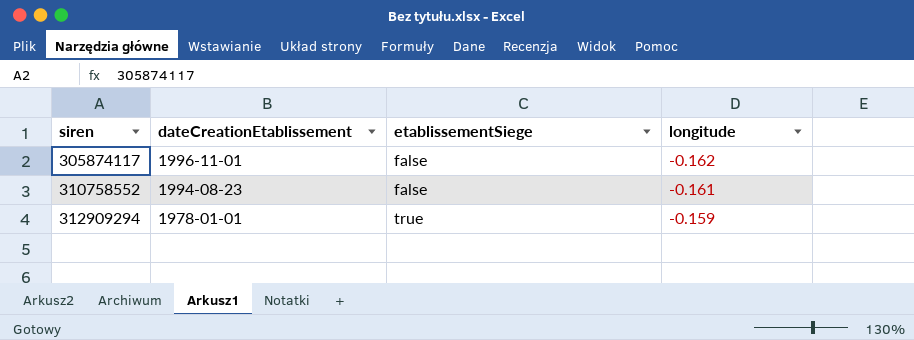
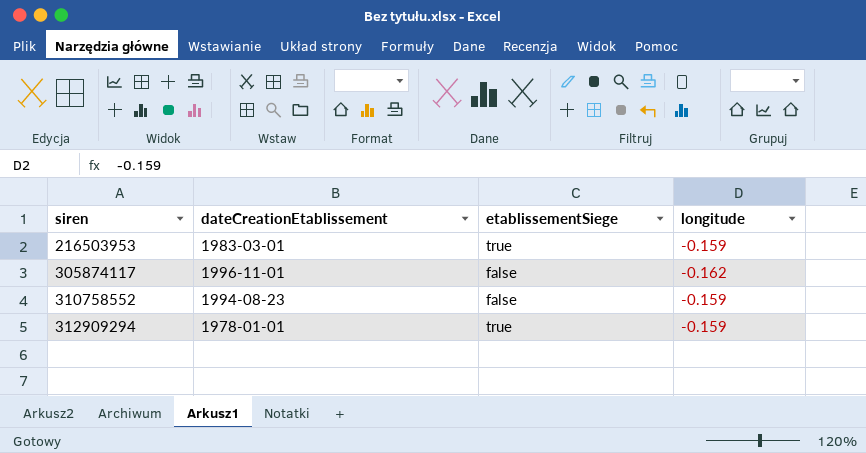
row 216503953: none -> 1983-03-01 | true | -0.159
310758552 | longitude: -0.161 -> -0.159

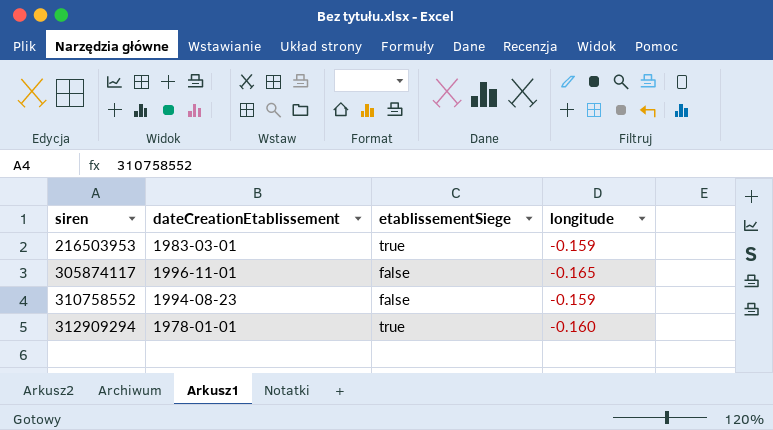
305874117 | longitude: -0.162 -> -0.165
312909294 | longitude: -0.159 -> -0.160

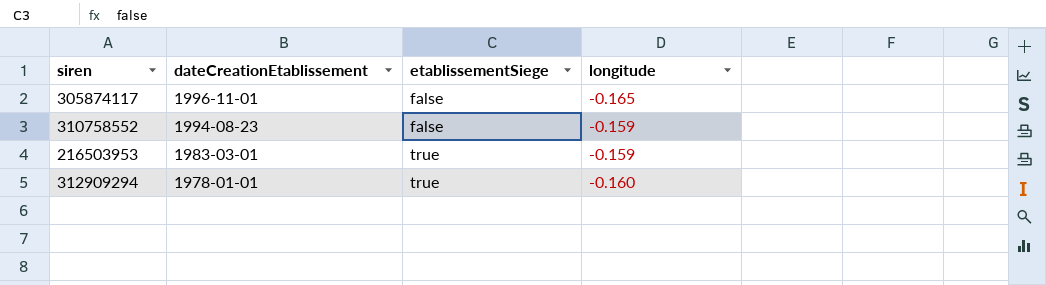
row order: siren ascending -> dateCreationEtablissement descending

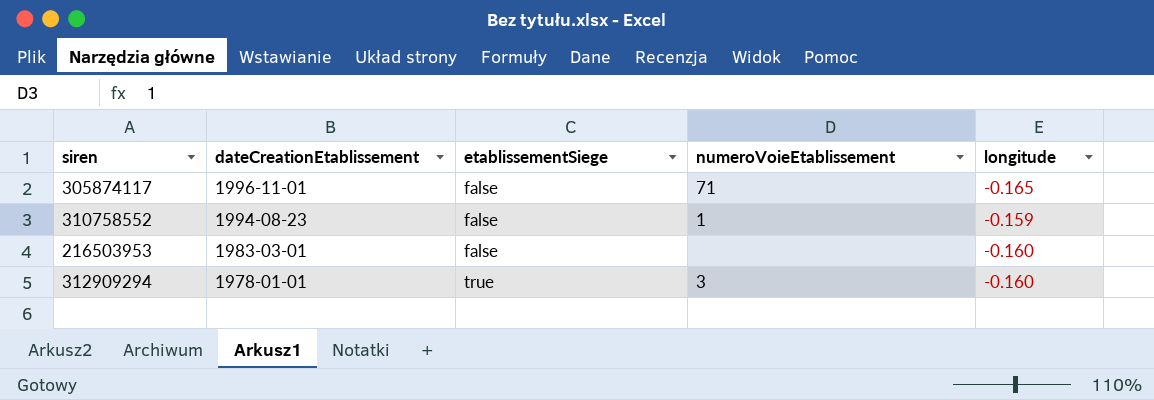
column numeroVoieEtablissement | position: none -> 4
216503953 | etablissementSiege: true -> false
216503953 | longitude: -0.159 -> -0.160

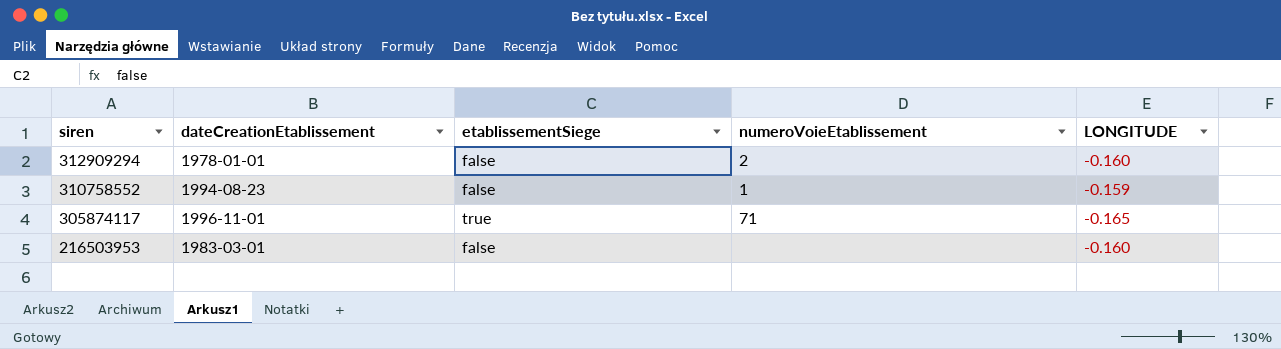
row order: dateCreationEtablissement descending -> siren descending
column name: longitude -> LONGITUDE
312909294 | etablissementSiege: true -> false
312909294 | numeroVoieEtablissement: 3 -> 2
305874117 | etablissementSiege: false -> true

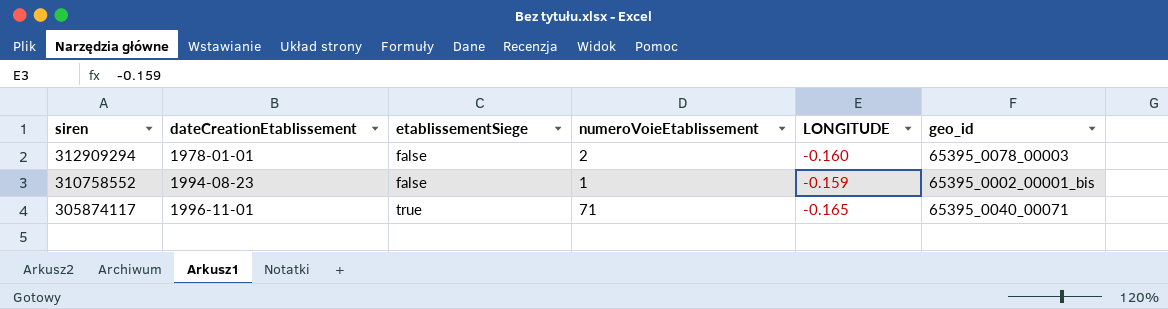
column geo_id | position: none -> 6
row 216503953: 1983-03-01 | false | none | -0.160 -> none

